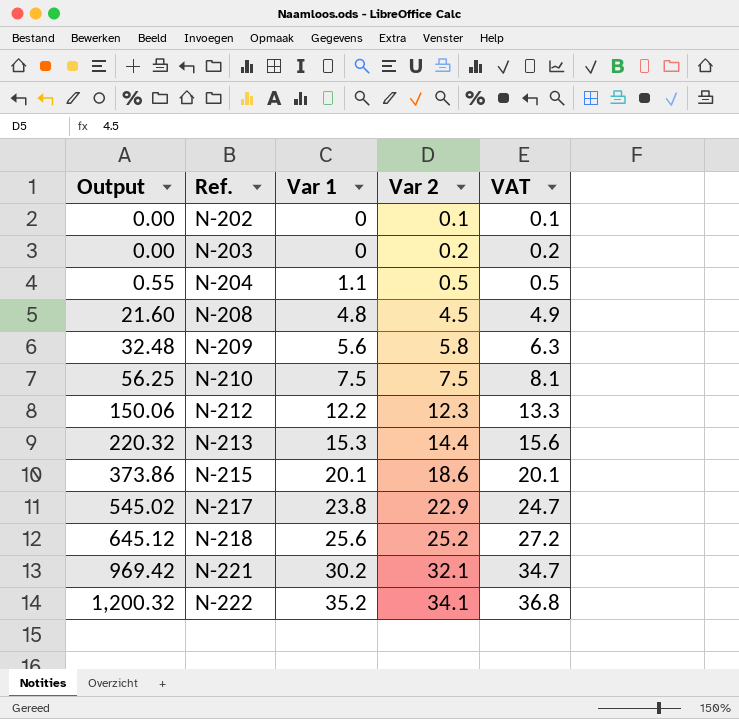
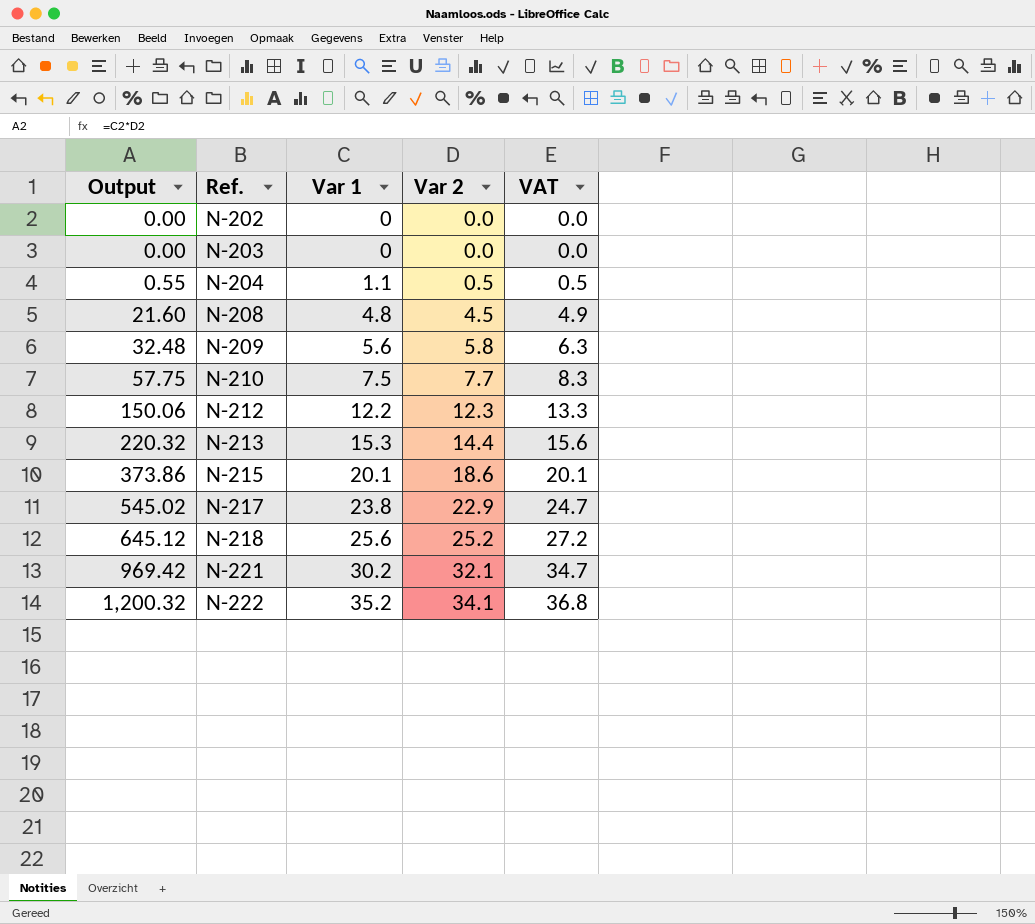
N-202 | Var 2: 0.1 -> 0.0
N-202 | VAT: 0.1 -> 0.0
N-203 | Var 2: 0.2 -> 0.0
N-203 | VAT: 0.2 -> 0.0
N-210 | Output: 56.25 -> 57.75
N-210 | Var 2: 7.5 -> 7.7
N-210 | VAT: 8.1 -> 8.3

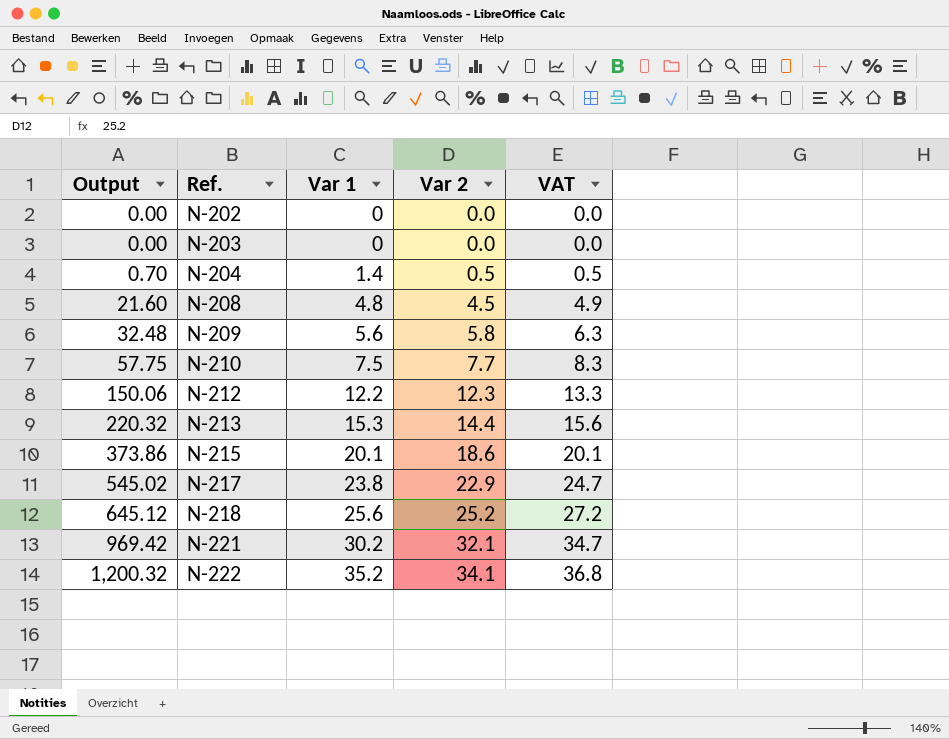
N-204 | Output: 0.55 -> 0.70
N-204 | Var 1: 1.1 -> 1.4

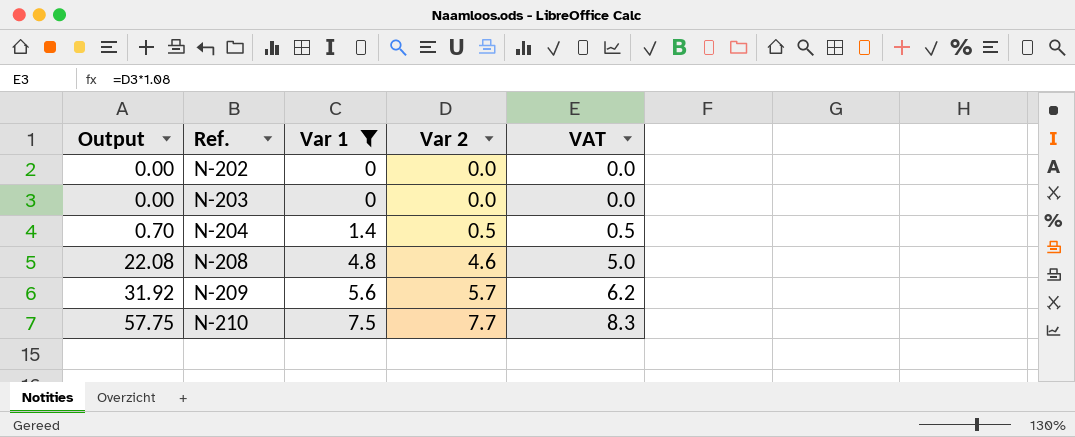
filter: none -> Var 1 <= 7.5
N-208 | Output: 21.60 -> 22.08
N-208 | Var 2: 4.5 -> 4.6
N-208 | VAT: 4.9 -> 5.0
N-209 | Output: 32.48 -> 31.92
N-209 | Var 2: 5.8 -> 5.7
N-209 | VAT: 6.3 -> 6.2

